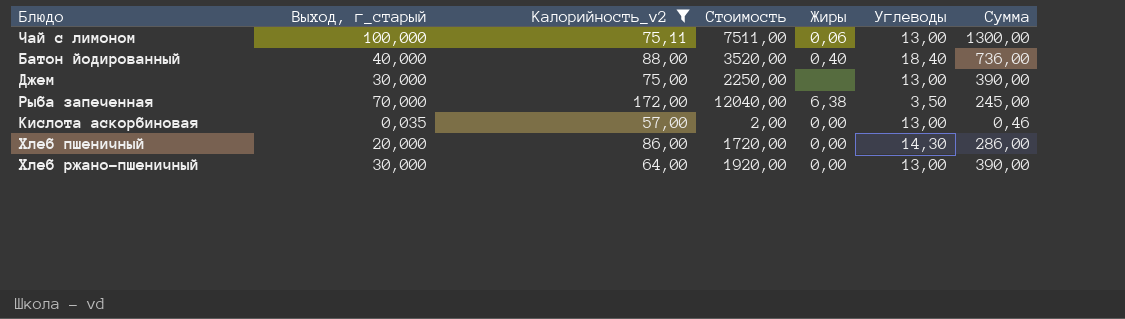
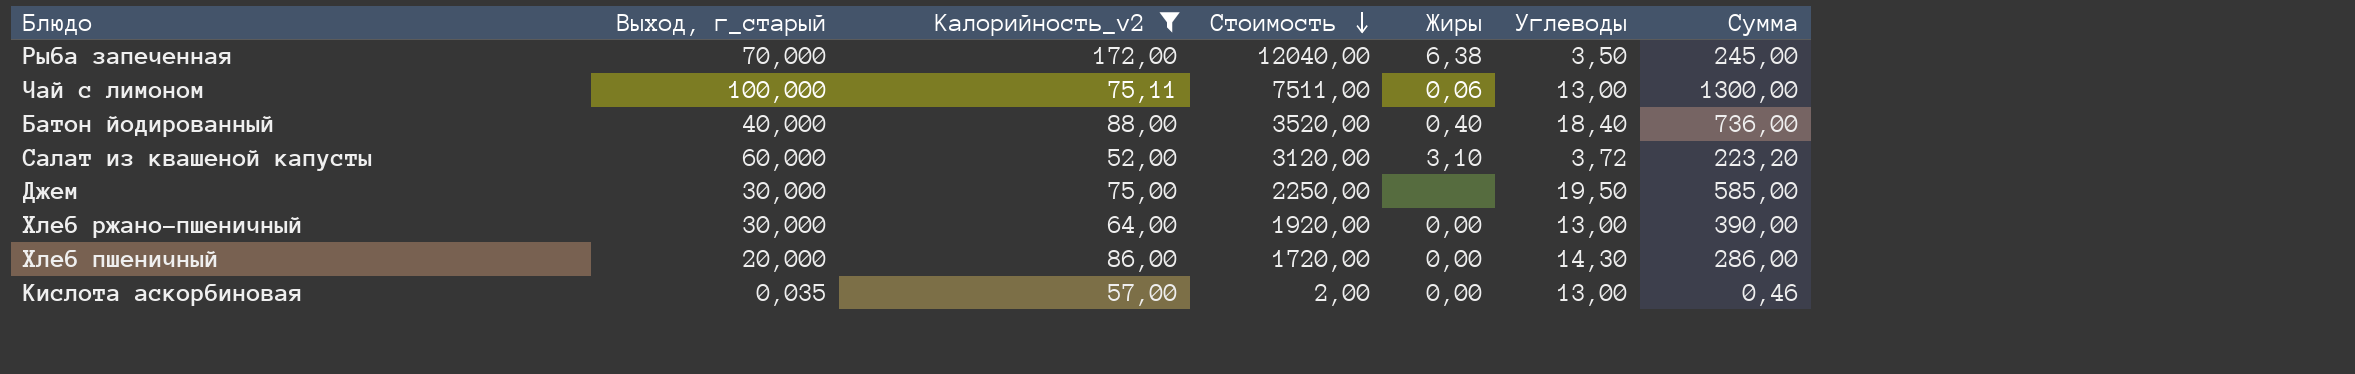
row order: none -> Стоимость descending
row Салат из квашеной капусты: none -> 60,000 | 52,00 | 3120,00 | 3,10 | 3,72 | 223,20
Джем | Углеводы: 13,00 -> 19,50
Джем | Сумма: 390,00 -> 585,00

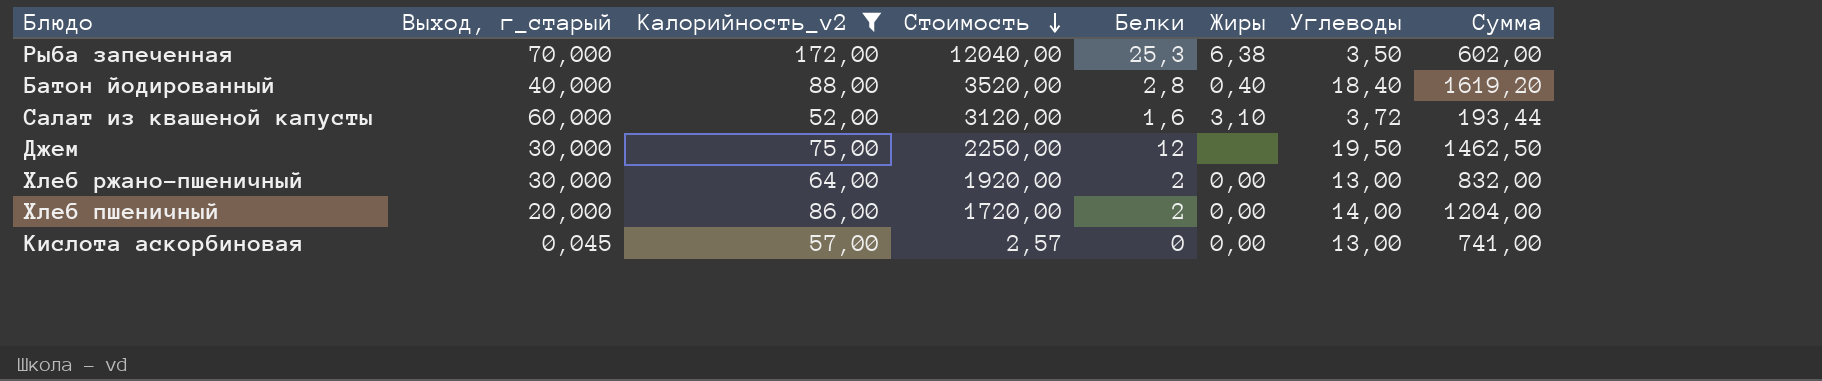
column Белки | position: none -> 5
column Сумма | formula: [Выход, г_старый] * [Углеводы] -> [Калорийность_v2] * [Углеводы]
row Чай с лимоном: 100,000 | 75,11 | 7511,00 | 0,06 | 13,00 | 1300,00 -> none
Хлеб пшеничный | Углеводы: 14,30 -> 14,00
Кислота аскорбиновая | Выход, г_старый: 0,035 -> 0,045
Кислота аскорбиновая | Стоимость: 2,00 -> 2,57

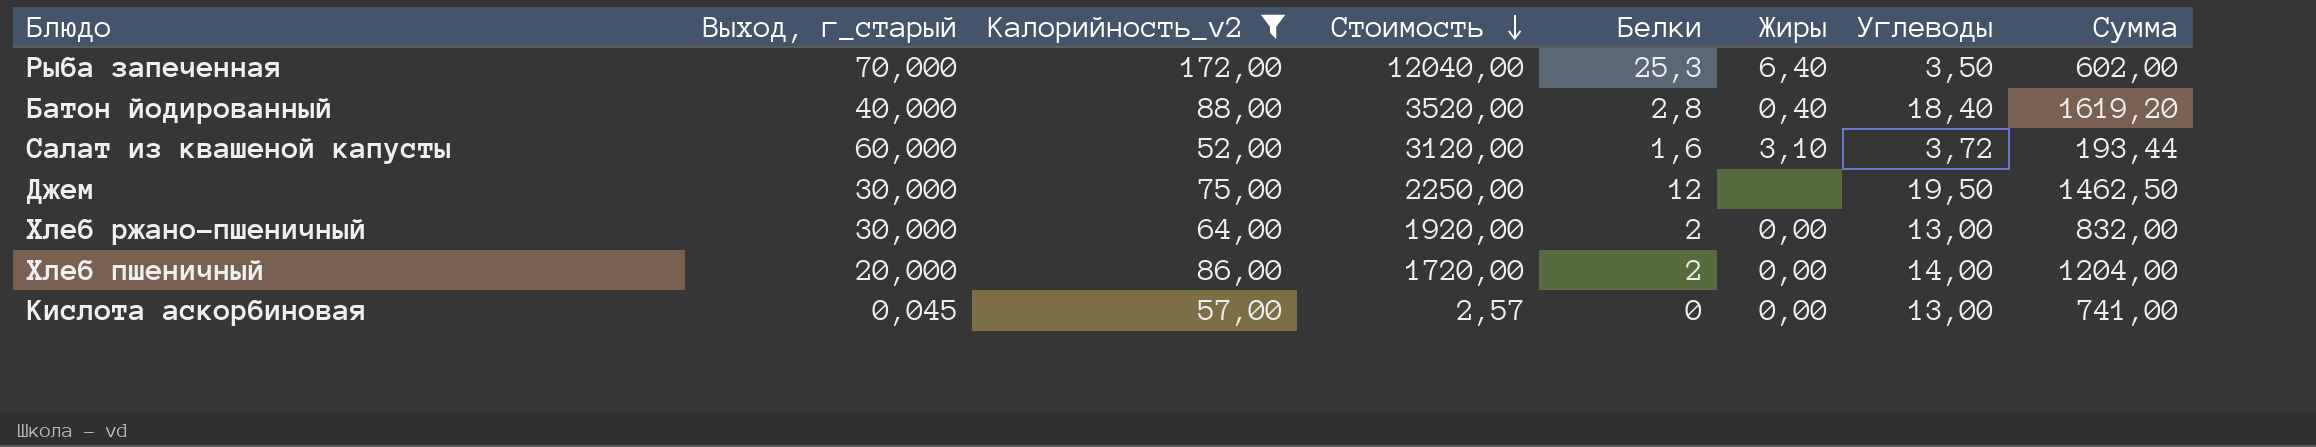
Рыба запеченная | Жиры: 6,38 -> 6,40

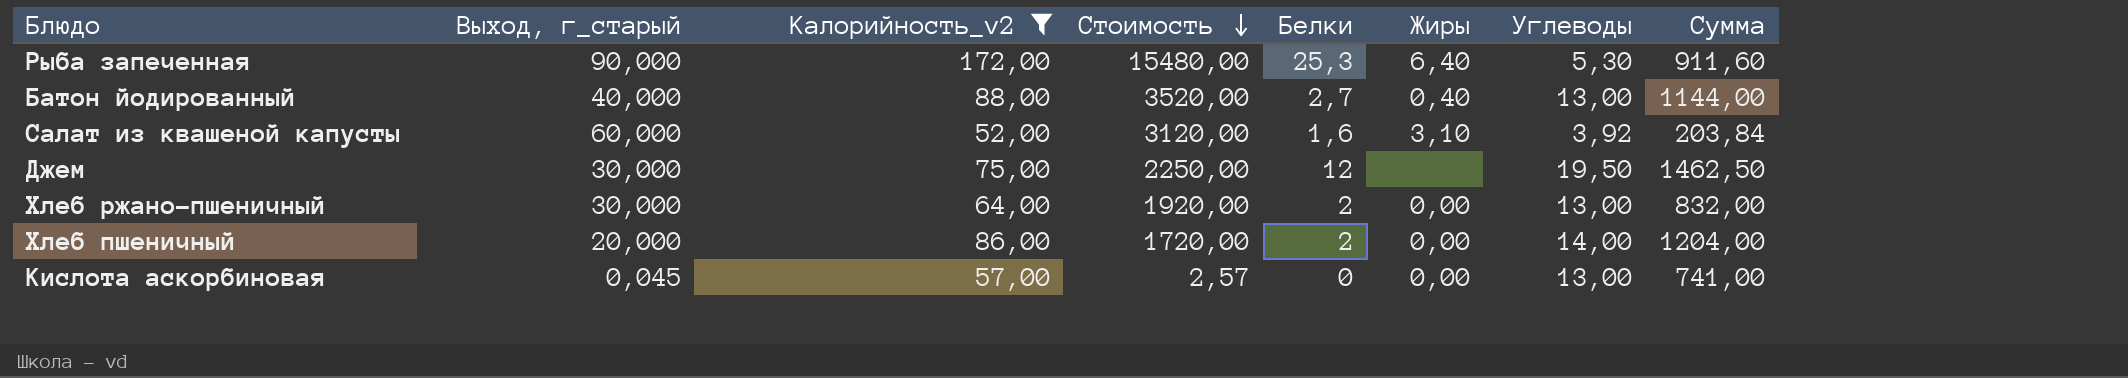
Рыба запеченная | Выход, г_старый: 70,000 -> 90,000
Рыба запеченная | Стоимость: 12040,00 -> 15480,00
Рыба запеченная | Углеводы: 3,50 -> 5,30
Рыба запеченная | Сумма: 602,00 -> 911,60
Батон йодированный | Белки: 2,8 -> 2,7
Батон йодированный | Углеводы: 18,40 -> 13,00
Батон йодированный | Сумма: 1619,20 -> 1144,00
Салат из квашеной капусты | Углеводы: 3,72 -> 3,92
Салат из квашеной капусты | Сумма: 193,44 -> 203,84

